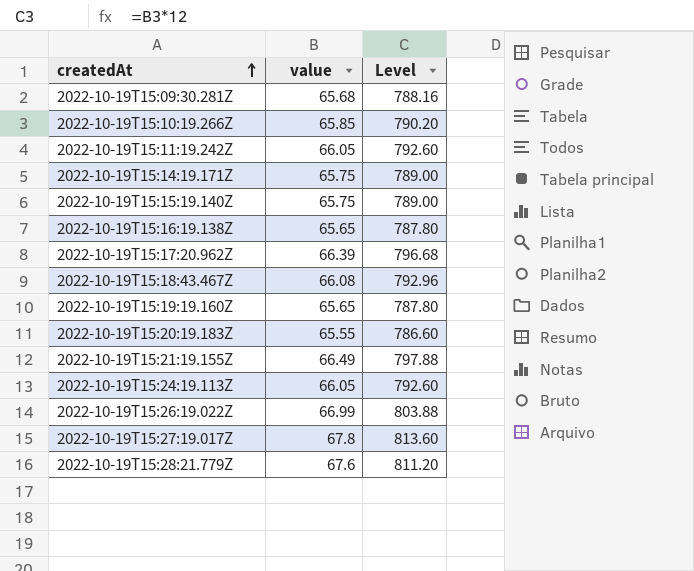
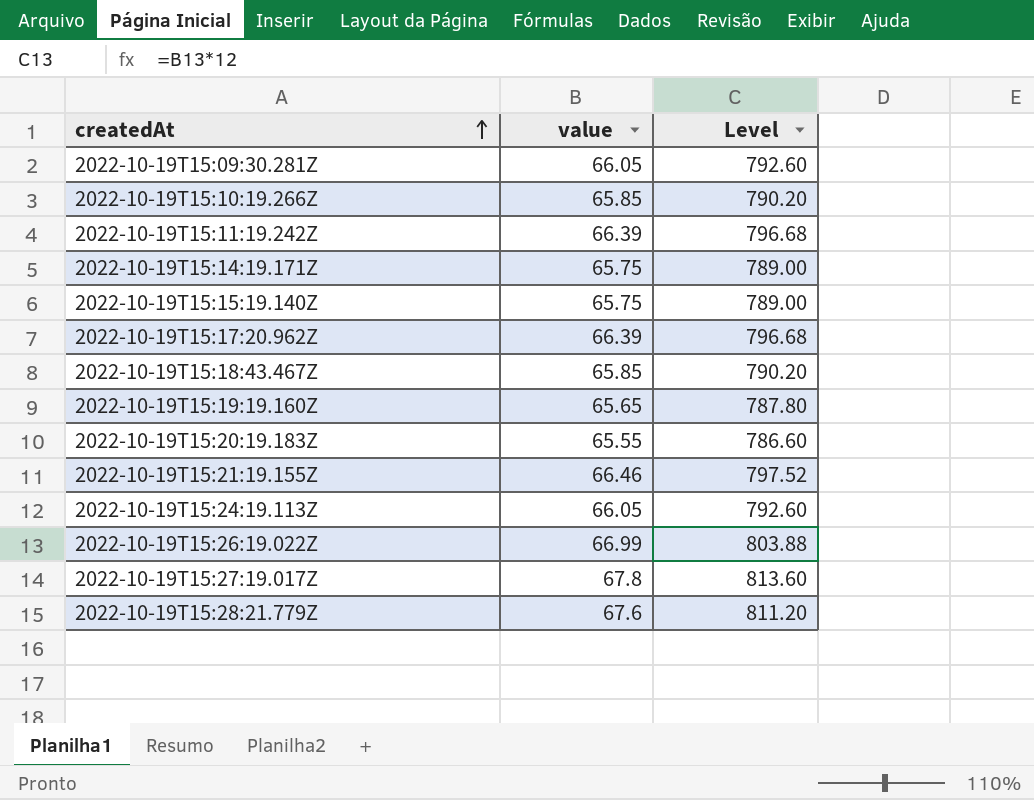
row 2022-10-19T15:16:19.138Z: 65.65 | 787.80 -> none
2022-10-19T15:09:30.281Z | value: 65.68 -> 66.05
2022-10-19T15:09:30.281Z | Level: 788.16 -> 792.60
2022-10-19T15:11:19.242Z | value: 66.05 -> 66.39
2022-10-19T15:11:19.242Z | Level: 792.60 -> 796.68
2022-10-19T15:18:43.467Z | value: 66.08 -> 65.85
2022-10-19T15:18:43.467Z | Level: 792.96 -> 790.20
2022-10-19T15:21:19.155Z | value: 66.49 -> 66.46
2022-10-19T15:21:19.155Z | Level: 797.88 -> 797.52

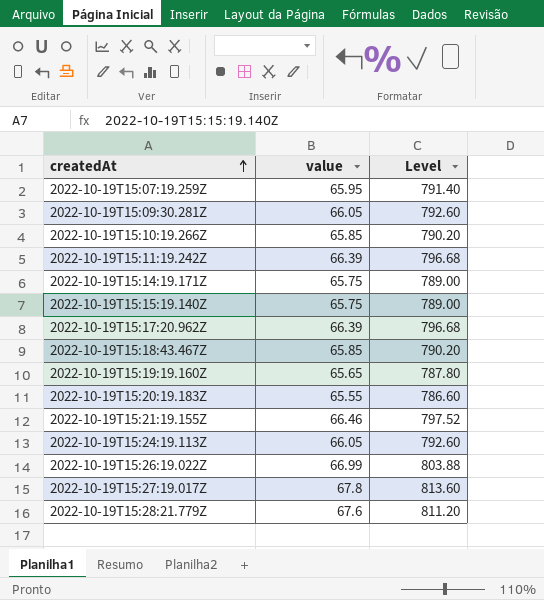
row 2022-10-19T15:07:19.259Z: none -> 65.95 | 791.40

